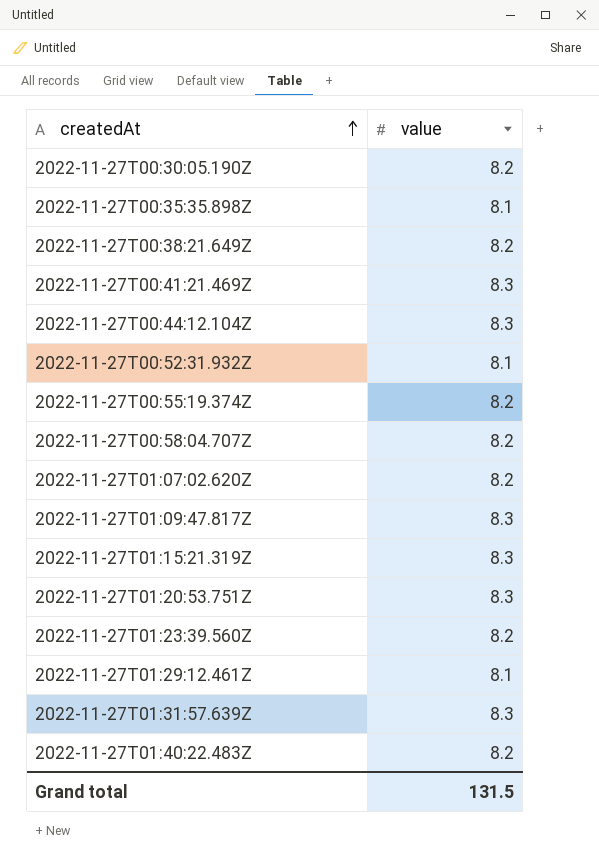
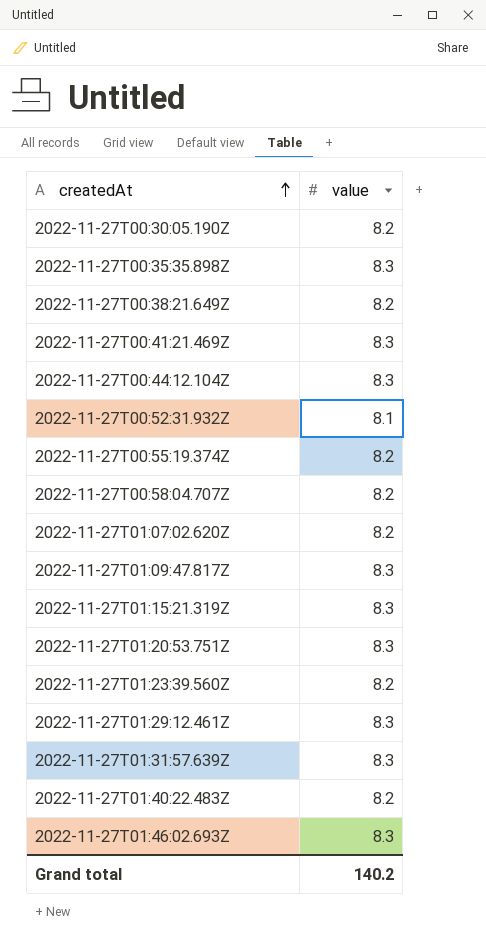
2022-11-27T00:35:35.898Z | value: 8.1 -> 8.3
2022-11-27T01:29:12.461Z | value: 8.1 -> 8.3
row 2022-11-27T01:46:02.693Z: none -> 8.3
Grand total | value: 131.5 -> 140.2

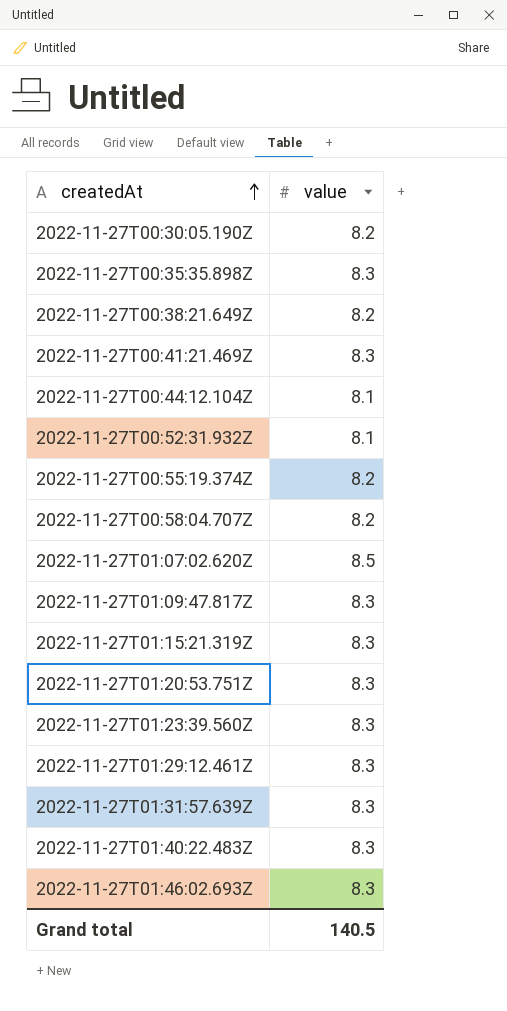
2022-11-27T00:44:12.104Z | value: 8.3 -> 8.1
2022-11-27T01:07:02.620Z | value: 8.2 -> 8.5
2022-11-27T01:23:39.560Z | value: 8.2 -> 8.3
2022-11-27T01:40:22.483Z | value: 8.2 -> 8.3
Grand total | value: 140.2 -> 140.5

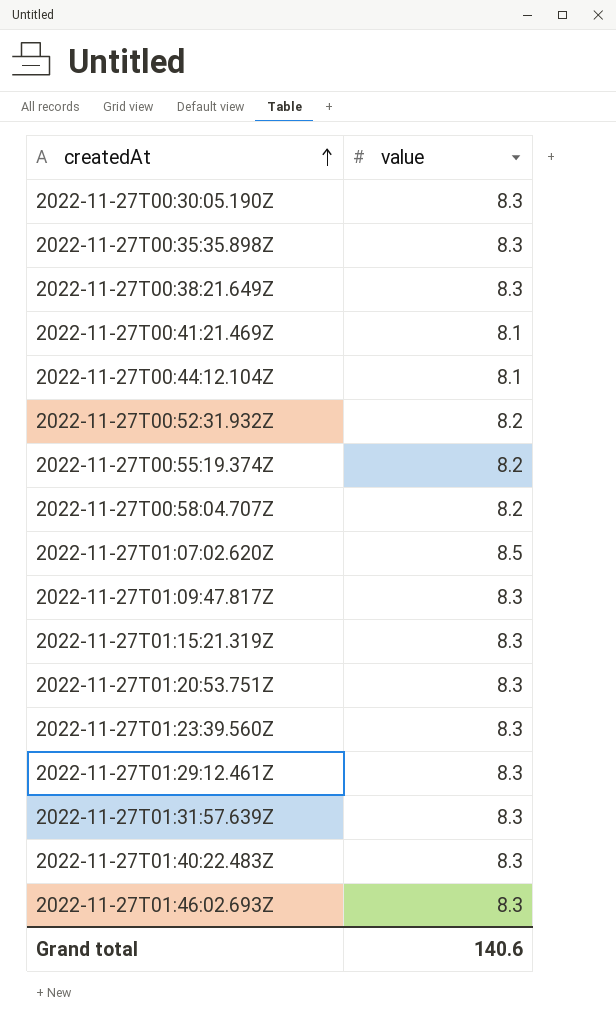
2022-11-27T00:30:05.190Z | value: 8.2 -> 8.3
2022-11-27T00:38:21.649Z | value: 8.2 -> 8.3
2022-11-27T00:41:21.469Z | value: 8.3 -> 8.1
2022-11-27T00:52:31.932Z | value: 8.1 -> 8.2
Grand total | value: 140.5 -> 140.6

